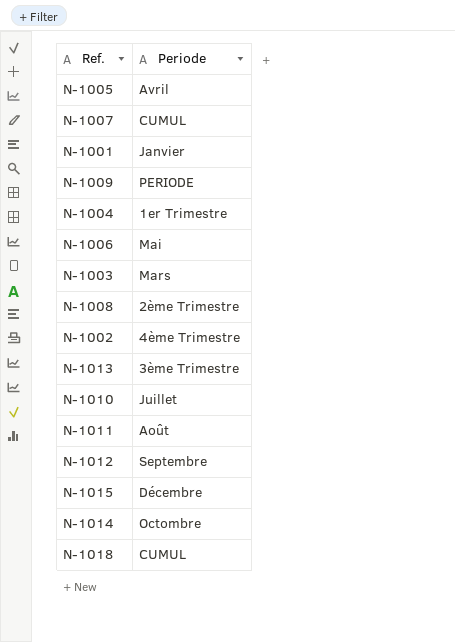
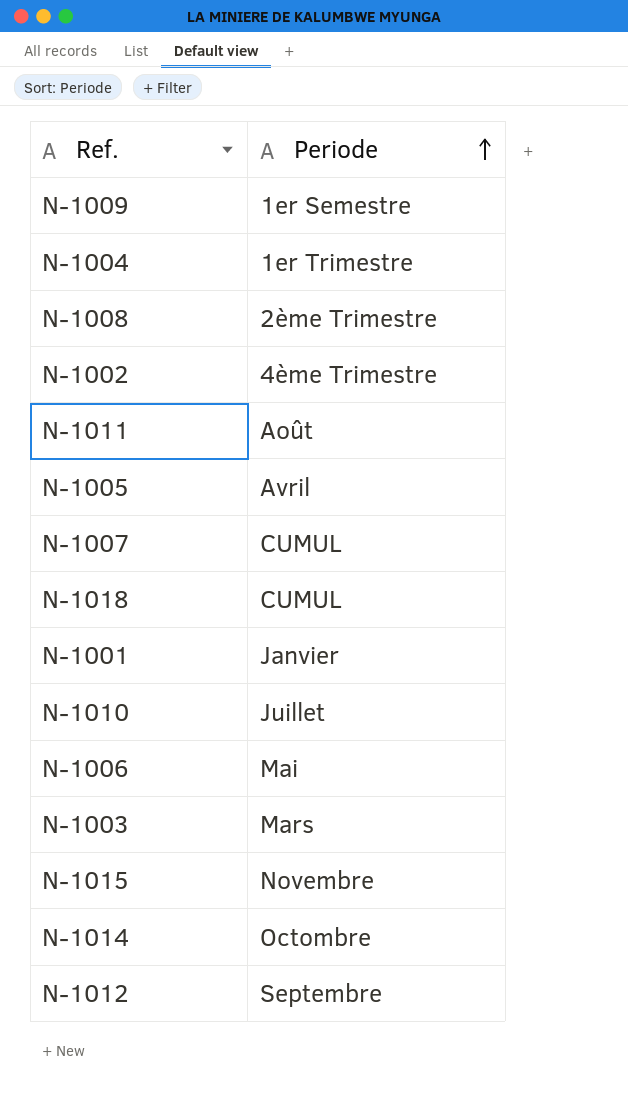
row order: none -> Periode ascending
row N-1013: 3ème Trimestre -> none
N-1009 | Periode: PERIODE -> 1er Semestre
N-1015 | Periode: Décembre -> Novembre

